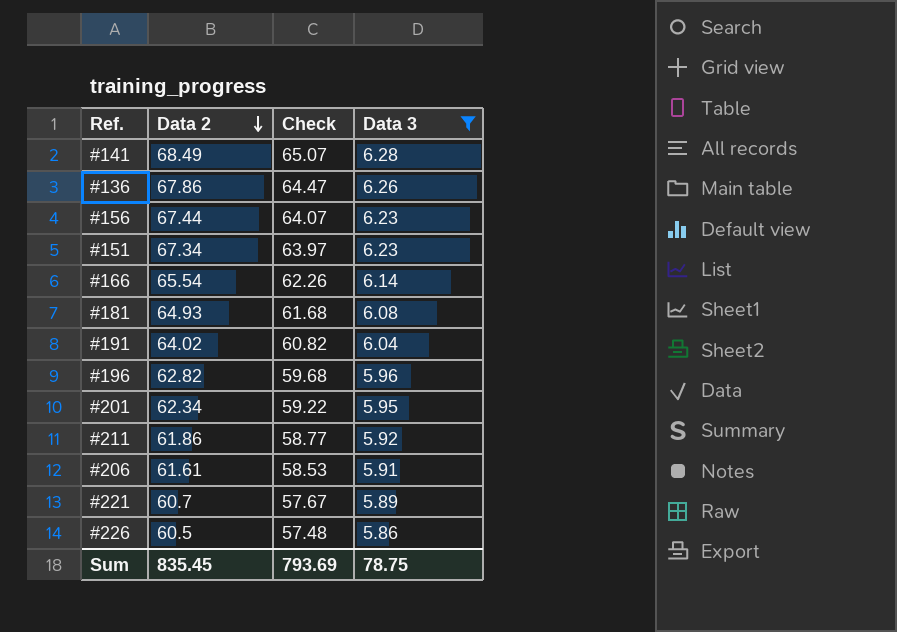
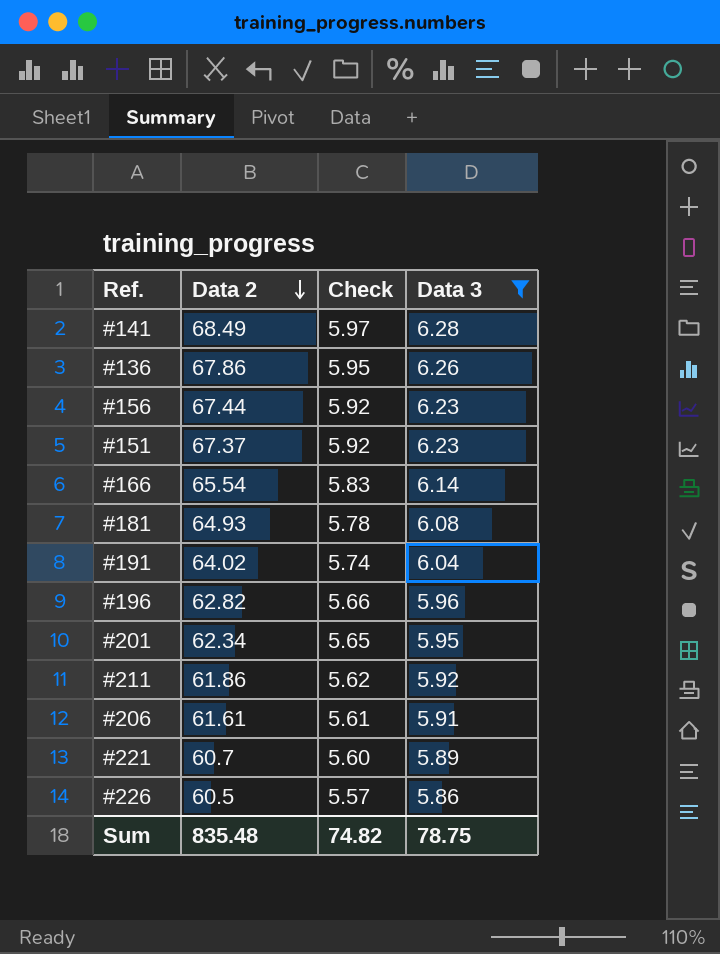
column Check | formula: [Data 2] * 0.95 -> [Data 3] * 0.95
#151 | Data 2: 67.34 -> 67.37
Sum | Data 2: 835.45 -> 835.48
Sum | Check: 793.69 -> 74.82

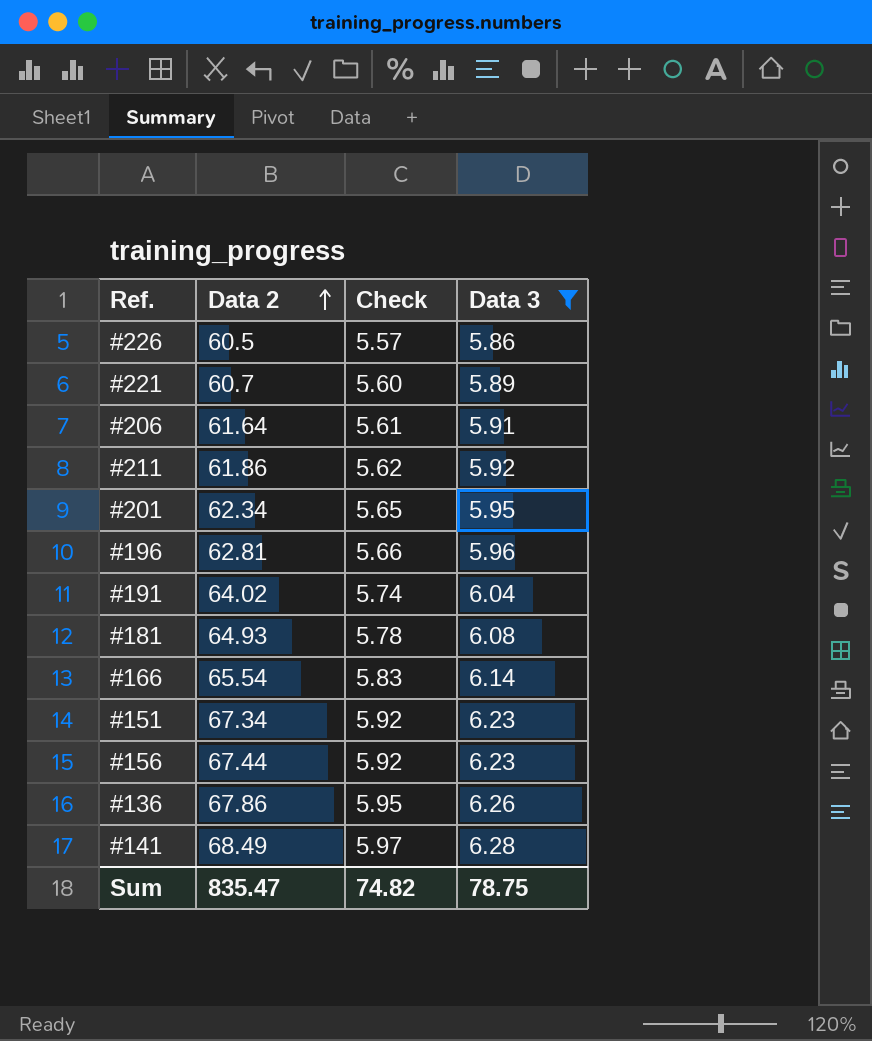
row order: Data 2 descending -> Data 2 ascending
#206 | Data 2: 61.61 -> 61.64
#196 | Data 2: 62.82 -> 62.81
#151 | Data 2: 67.37 -> 67.34
Sum | Data 2: 835.48 -> 835.47

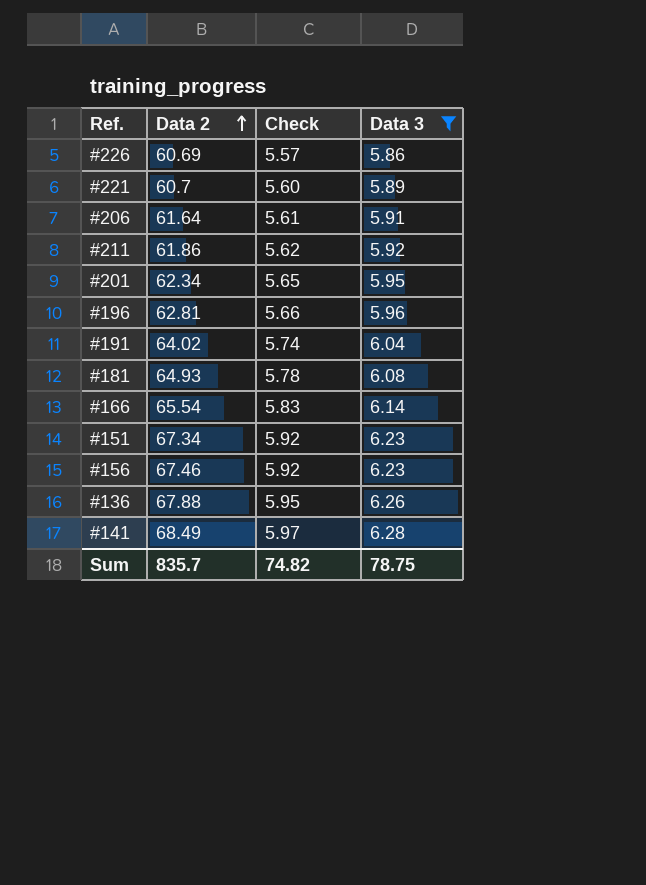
#226 | Data 2: 60.5 -> 60.69
#156 | Data 2: 67.44 -> 67.46
#136 | Data 2: 67.86 -> 67.88
Sum | Data 2: 835.47 -> 835.7

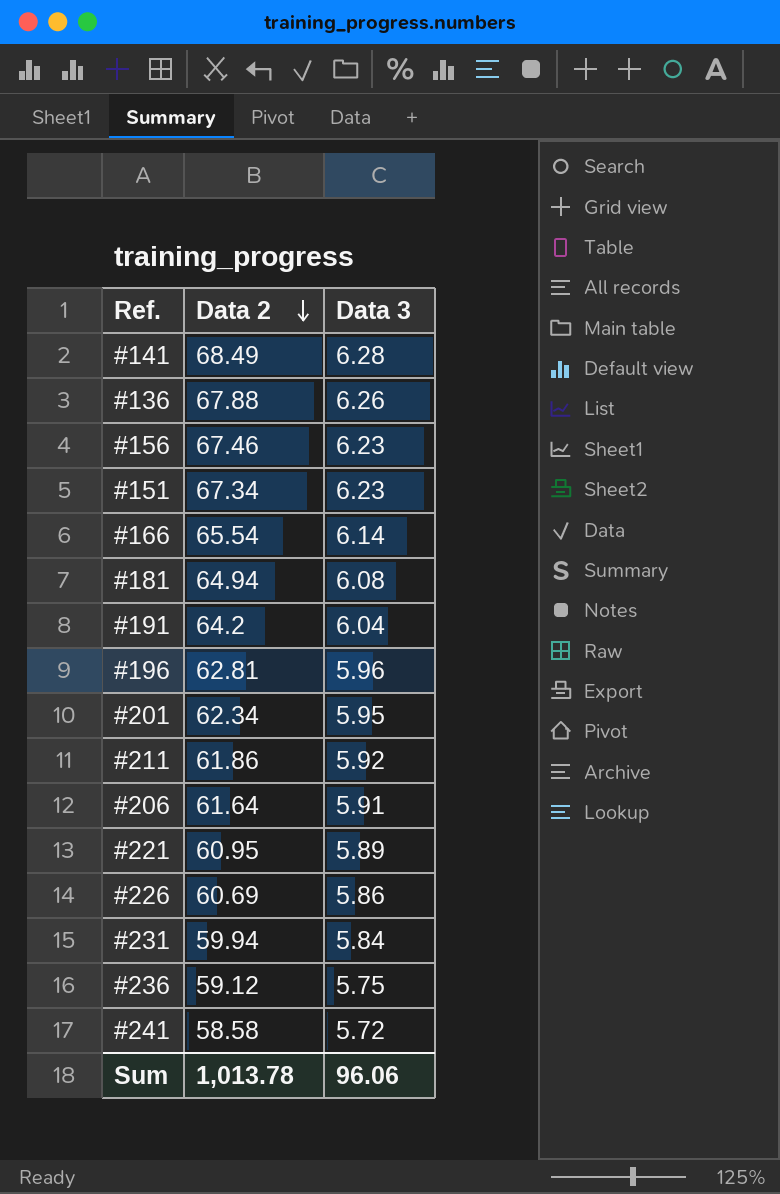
filter: Data 3 >= 5.86 -> none
row order: Data 2 ascending -> Data 2 descending
column Check | formula: [Data 3] * 0.95 -> none
#181 | Data 2: 64.93 -> 64.94
#191 | Data 2: 64.02 -> 64.2
#221 | Data 2: 60.7 -> 60.95
Sum | Data 2: 835.7 -> 1,013.78
Sum | Data 3: 78.75 -> 96.06

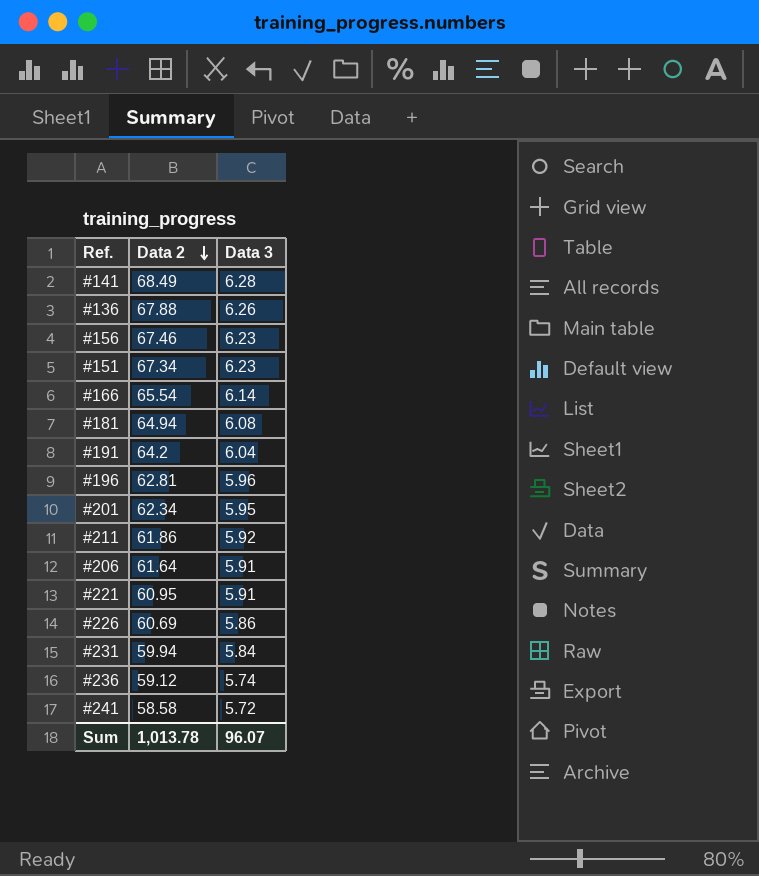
#221 | Data 3: 5.89 -> 5.91
#236 | Data 3: 5.75 -> 5.74
Sum | Data 3: 96.06 -> 96.07

